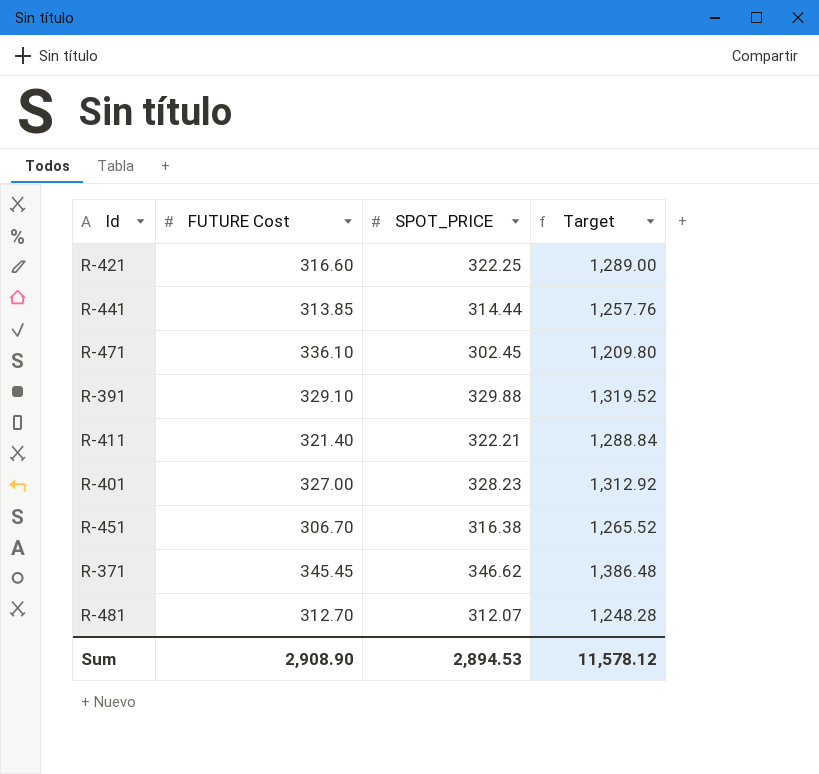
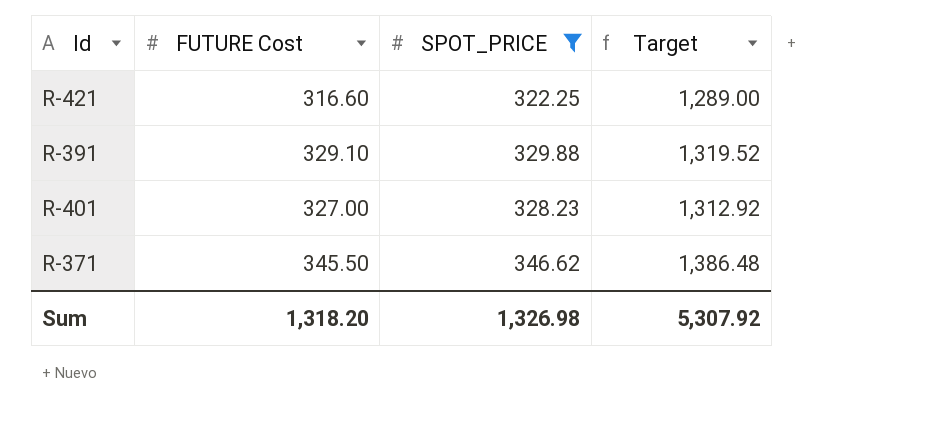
filter: none -> SPOT_PRICE >= 322.25
R-371 | FUTURE Cost: 345.45 -> 345.50
Sum | FUTURE Cost: 2,908.90 -> 1,318.20
Sum | SPOT_PRICE: 2,894.53 -> 1,326.98
Sum | Target: 11,578.12 -> 5,307.92

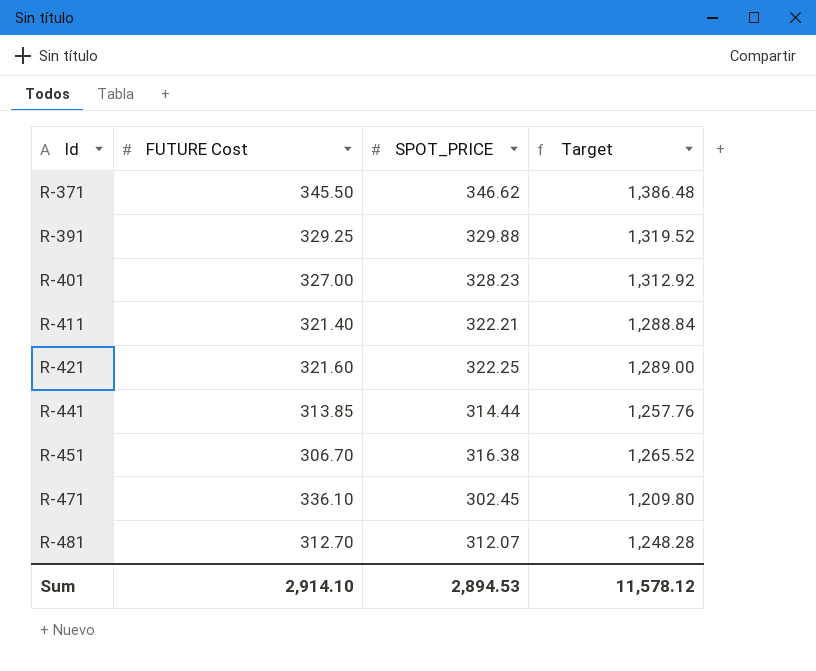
filter: SPOT_PRICE >= 322.25 -> none
row order: none -> Id ascending
R-391 | FUTURE Cost: 329.10 -> 329.25
R-421 | FUTURE Cost: 316.60 -> 321.60
Sum | FUTURE Cost: 1,318.20 -> 2,914.10
Sum | SPOT_PRICE: 1,326.98 -> 2,894.53
Sum | Target: 5,307.92 -> 11,578.12

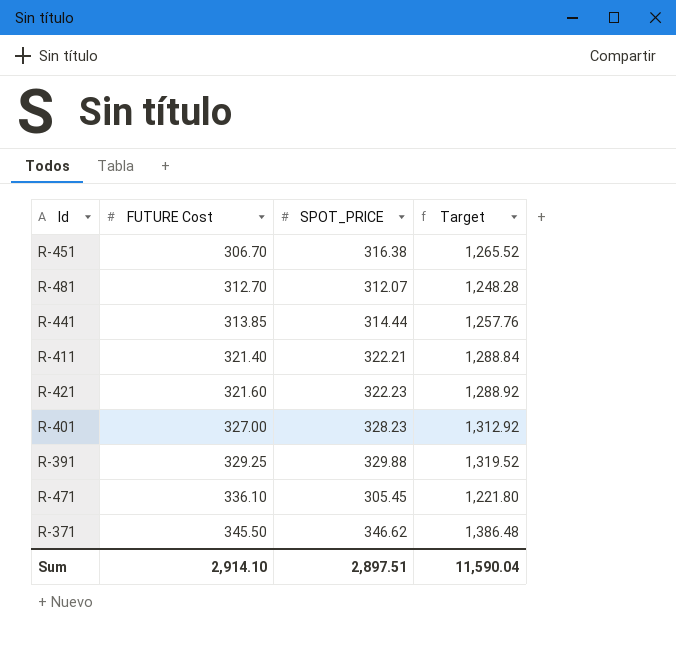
row order: Id ascending -> FUTURE Cost ascending
R-421 | SPOT_PRICE: 322.25 -> 322.23
R-421 | Target: 1,289.00 -> 1,288.92
R-471 | SPOT_PRICE: 302.45 -> 305.45
R-471 | Target: 1,209.80 -> 1,221.80
Sum | SPOT_PRICE: 2,894.53 -> 2,897.51
Sum | Target: 11,578.12 -> 11,590.04

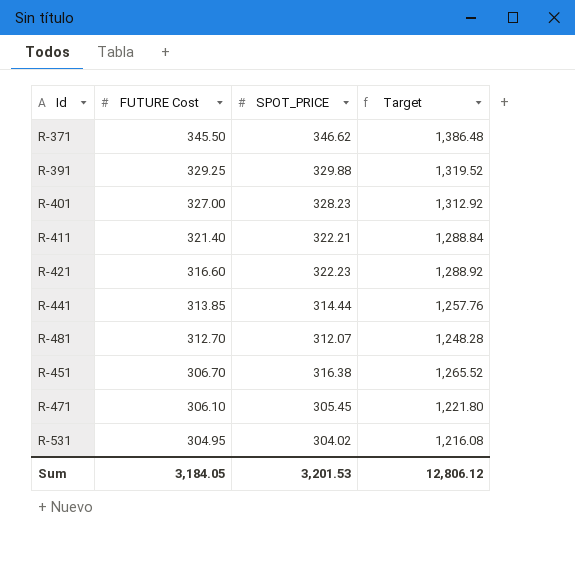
row order: FUTURE Cost ascending -> FUTURE Cost descending
R-421 | FUTURE Cost: 321.60 -> 316.60
R-471 | FUTURE Cost: 336.10 -> 306.10
row R-531: none -> 304.95 | 304.02 | 1,216.08
Sum | FUTURE Cost: 2,914.10 -> 3,184.05
Sum | SPOT_PRICE: 2,897.51 -> 3,201.53
Sum | Target: 11,590.04 -> 12,806.12

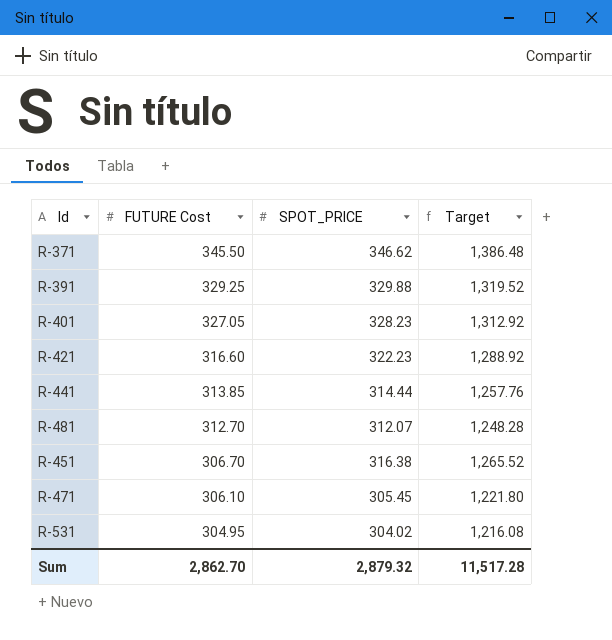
row R-411: 321.40 | 322.21 | 1,288.84 -> none
R-401 | FUTURE Cost: 327.00 -> 327.05
Sum | FUTURE Cost: 3,184.05 -> 2,862.70
Sum | SPOT_PRICE: 3,201.53 -> 2,879.32
Sum | Target: 12,806.12 -> 11,517.28

